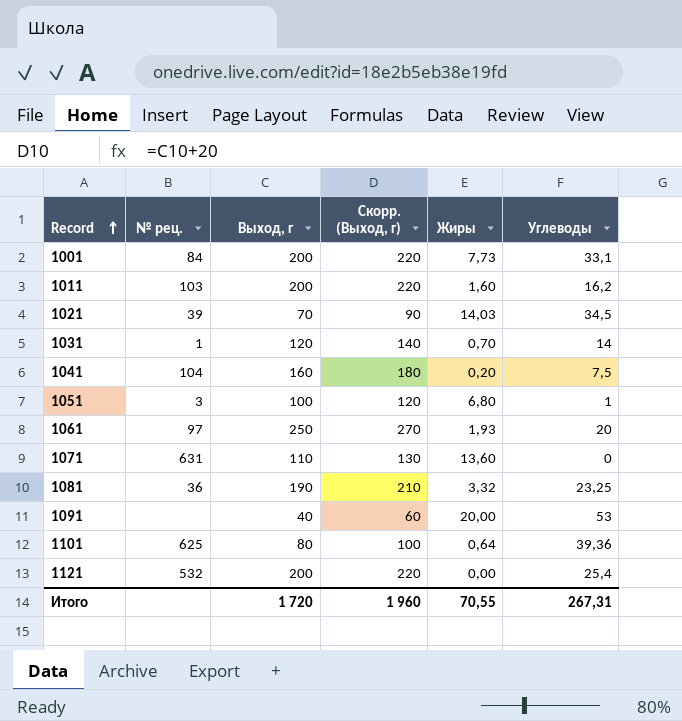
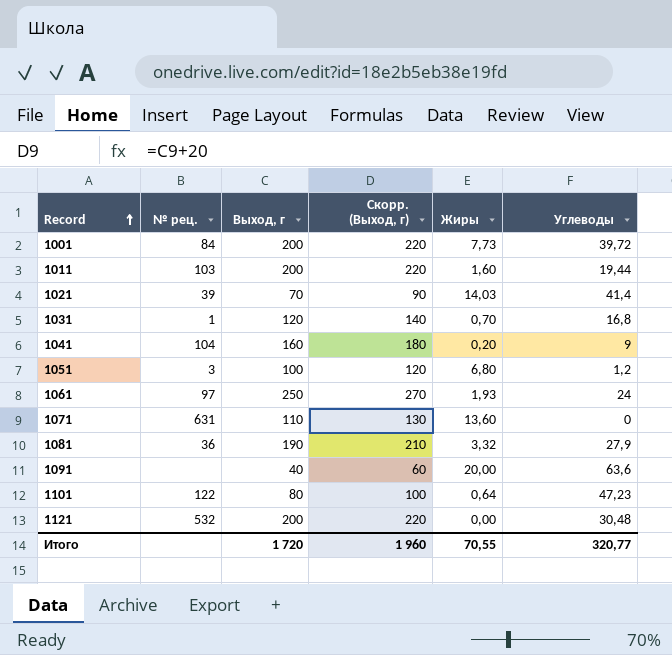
1001 | Углеводы: 33,1 -> 39,72
1011 | Углеводы: 16,2 -> 19,44
1021 | Углеводы: 34,5 -> 41,4
1031 | Углеводы: 14 -> 16,8
1041 | Углеводы: 7,5 -> 9
1051 | Углеводы: 1 -> 1,2
1061 | Углеводы: 20 -> 24
1081 | Углеводы: 23,25 -> 27,9
1091 | Углеводы: 53 -> 63,6
1101 | № рец.: 625 -> 122
1101 | Углеводы: 39,36 -> 47,23
1121 | Углеводы: 25,4 -> 30,48
Итого | Углеводы: 267,31 -> 320,77

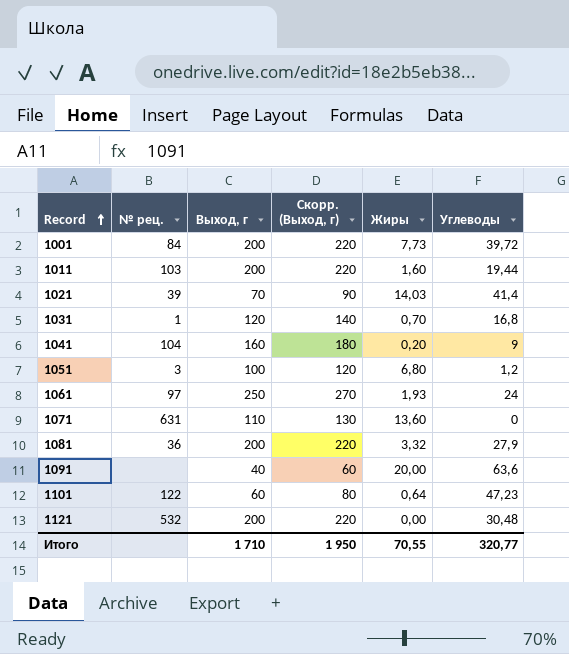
1081 | Выход, г: 190 -> 200
1081 | Скорр. (Выход, г): 210 -> 220
1101 | Выход, г: 80 -> 60
1101 | Скорр. (Выход, г): 100 -> 80
Итого | Выход, г: 1 720 -> 1 710
Итого | Скорр. (Выход, г): 1 960 -> 1 950

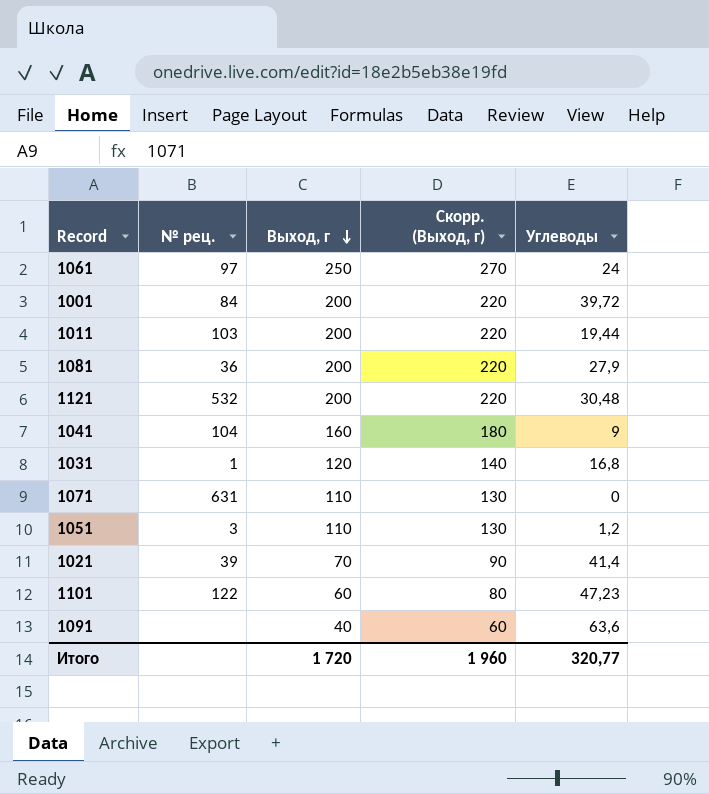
row order: Record ascending -> Выход, г descending
column Жиры | position: 5 -> none
1051 | Выход, г: 100 -> 110
1051 | Скорр. (Выход, г): 120 -> 130
Итого | Выход, г: 1 710 -> 1 720
Итого | Скорр. (Выход, г): 1 950 -> 1 960

